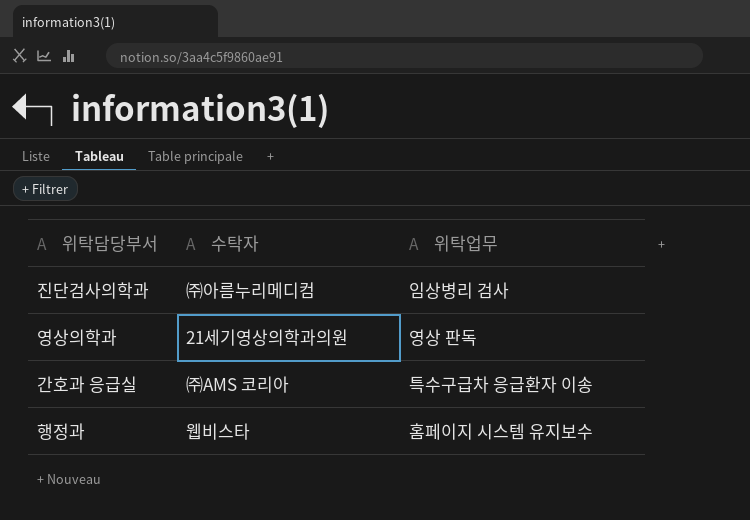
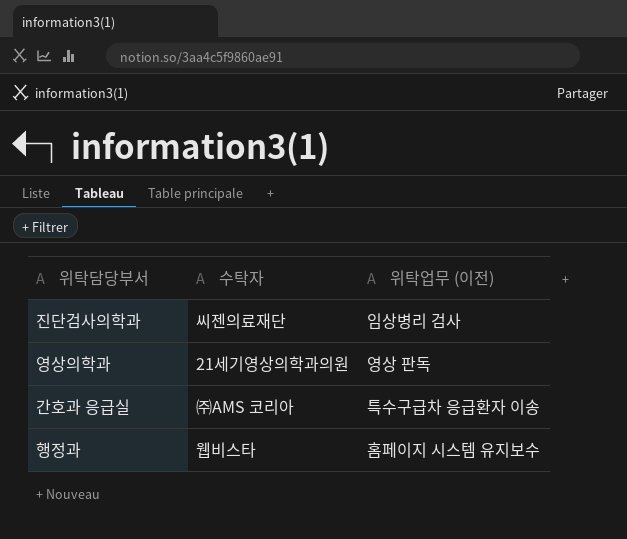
column name: 위탁업무 -> 위탁업무 (이전)
진단검사의학과 | 수탁자: ㈜아름누리메디컴 -> 씨젠의료재단

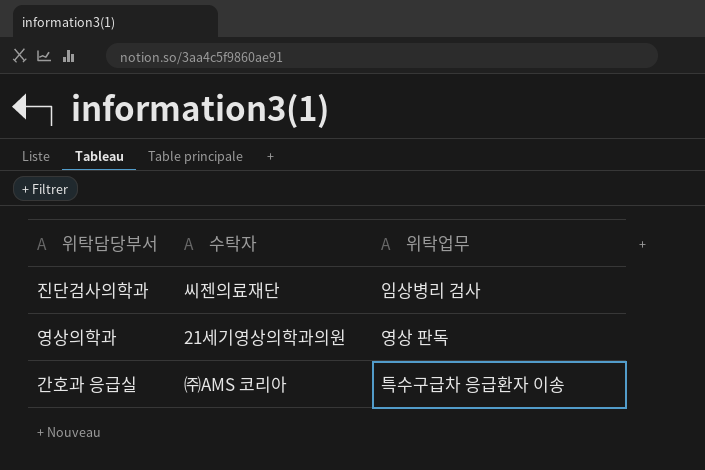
column name: 위탁업무 (이전) -> 위탁업무
row 행정과: 웹비스타 | 홈페이지 시스템 유지보수 -> none

